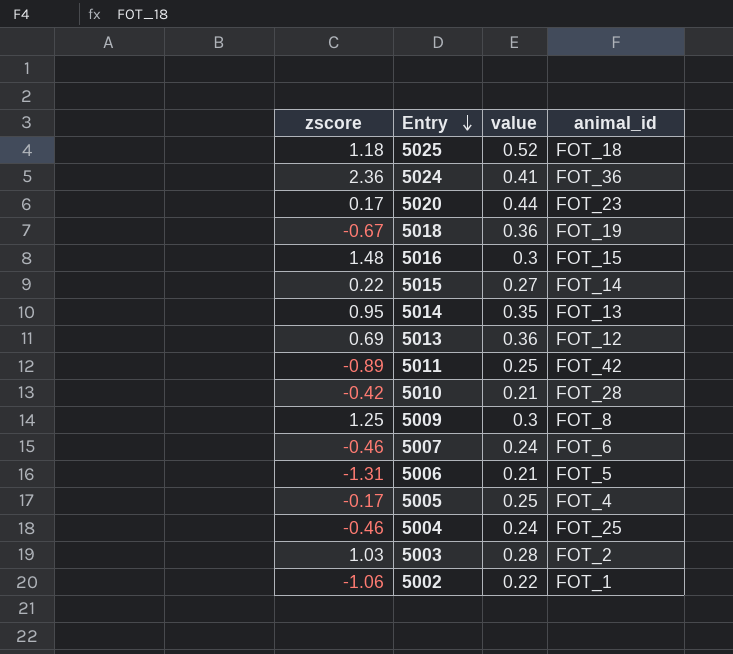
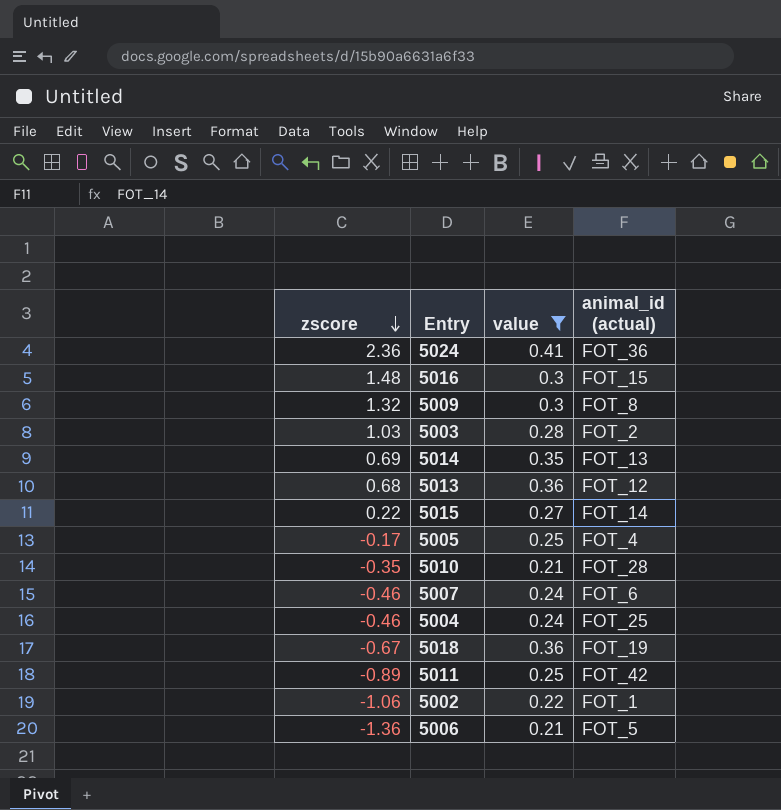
filter: none -> value <= 0.41
row order: Entry descending -> zscore descending
column name: animal_id -> animal_id (actual)
5009 | zscore: 1.25 -> 1.32
5014 | zscore: 0.95 -> 0.69
5013 | zscore: 0.69 -> 0.68
5010 | zscore: -0.42 -> -0.35
5006 | zscore: -1.31 -> -1.36

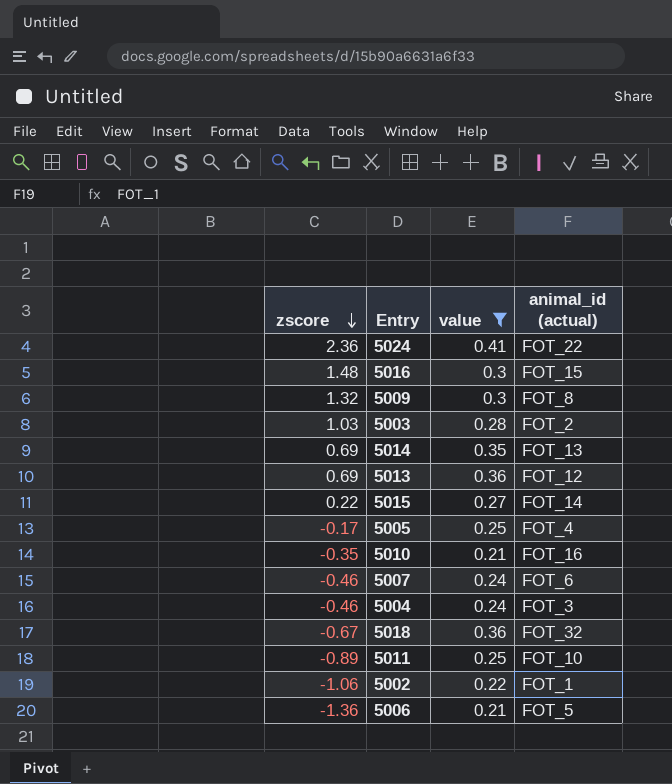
5024 | animal_id (actual): FOT_36 -> FOT_22
5013 | zscore: 0.68 -> 0.69
5010 | animal_id (actual): FOT_28 -> FOT_16
5004 | animal_id (actual): FOT_25 -> FOT_3
5018 | animal_id (actual): FOT_19 -> FOT_32
5011 | animal_id (actual): FOT_42 -> FOT_10

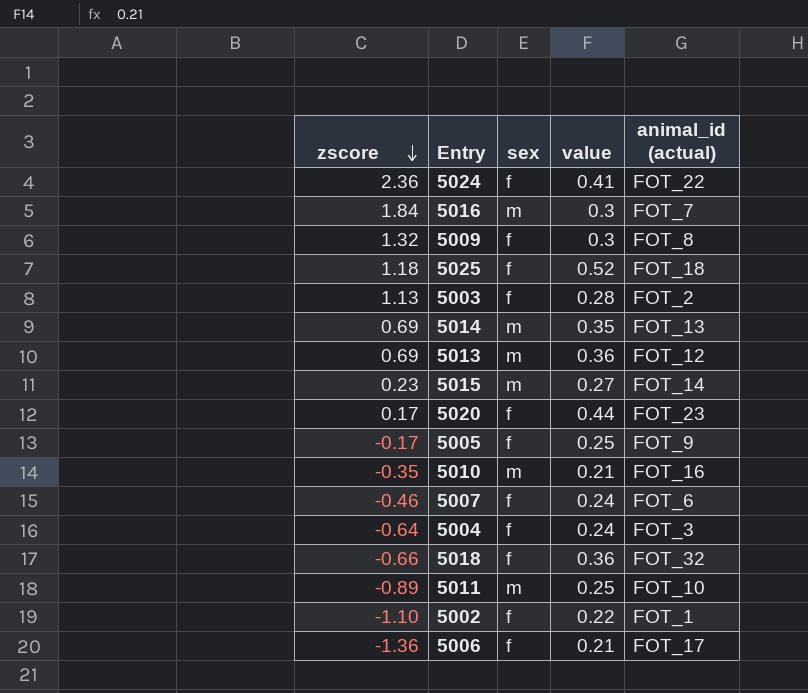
filter: value <= 0.41 -> none
column sex | position: none -> 3
5016 | zscore: 1.48 -> 1.84
5016 | animal_id (actual): FOT_15 -> FOT_7
5003 | zscore: 1.03 -> 1.13
5015 | zscore: 0.22 -> 0.23
5005 | animal_id (actual): FOT_4 -> FOT_9
5004 | zscore: -0.46 -> -0.64
5018 | zscore: -0.67 -> -0.66
5002 | zscore: -1.06 -> -1.10
5006 | animal_id (actual): FOT_5 -> FOT_17

